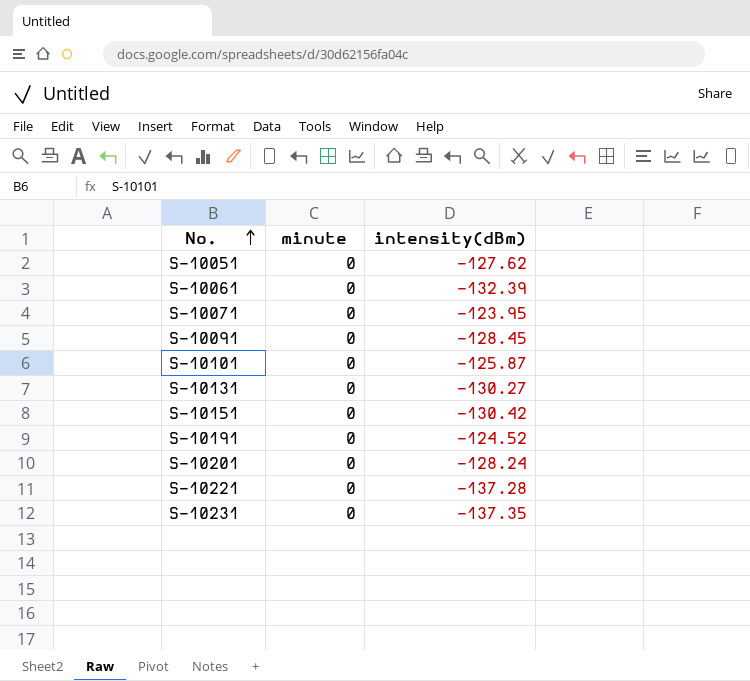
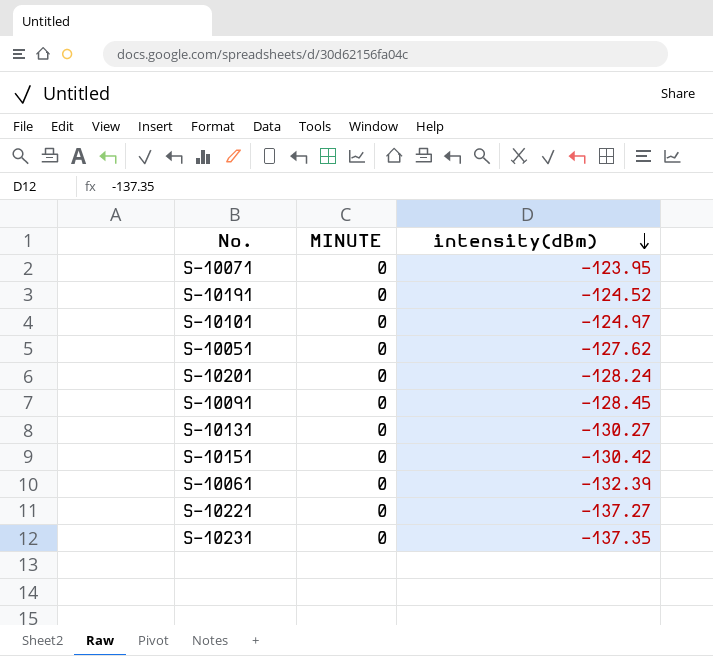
row order: No. ascending -> intensity(dBm) descending
column name: minute -> MINUTE
S-10101 | intensity(dBm): -125.87 -> -124.97
S-10221 | intensity(dBm): -137.28 -> -137.27

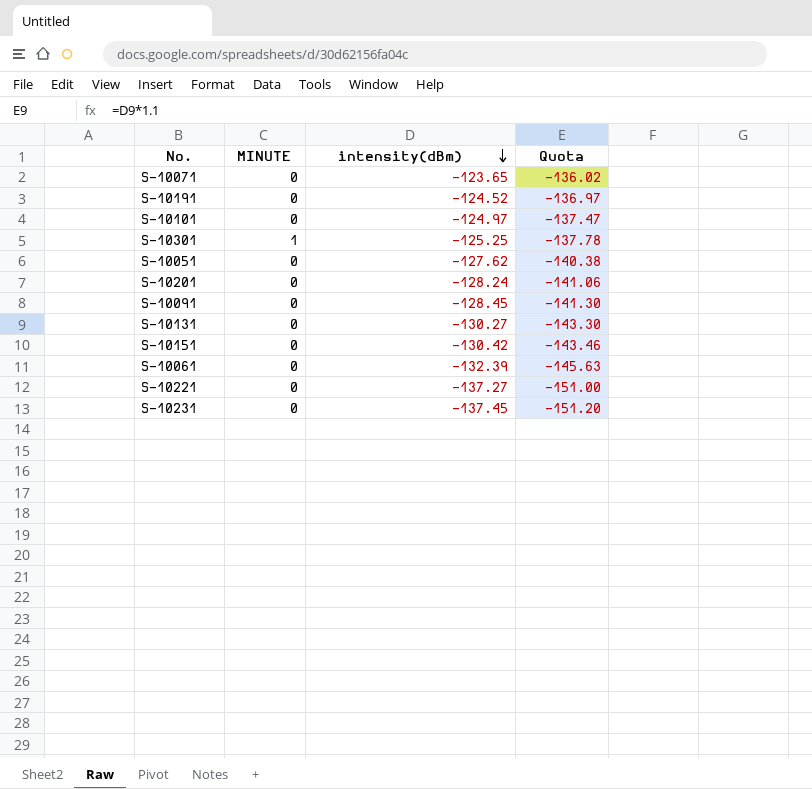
column Quota | formula: none -> [intensity(dBm)] * 1.1
S-10071 | intensity(dBm): -123.95 -> -123.65
row S-10301: none -> 1 | -125.25 | -137.78
S-10231 | intensity(dBm): -137.35 -> -137.45

